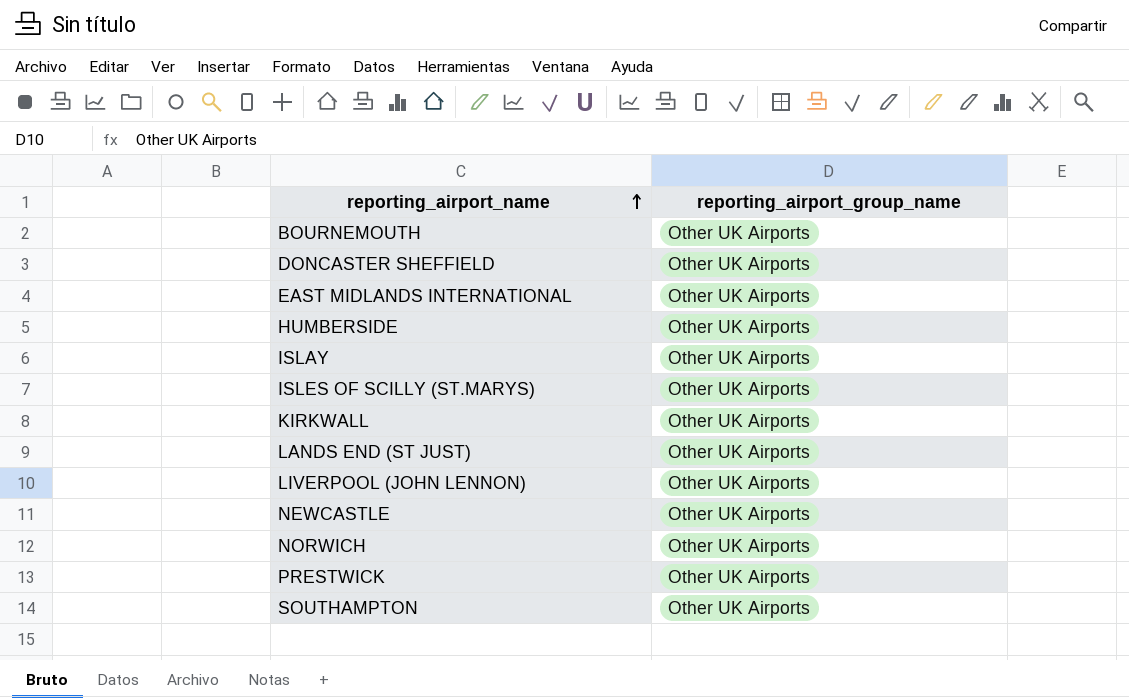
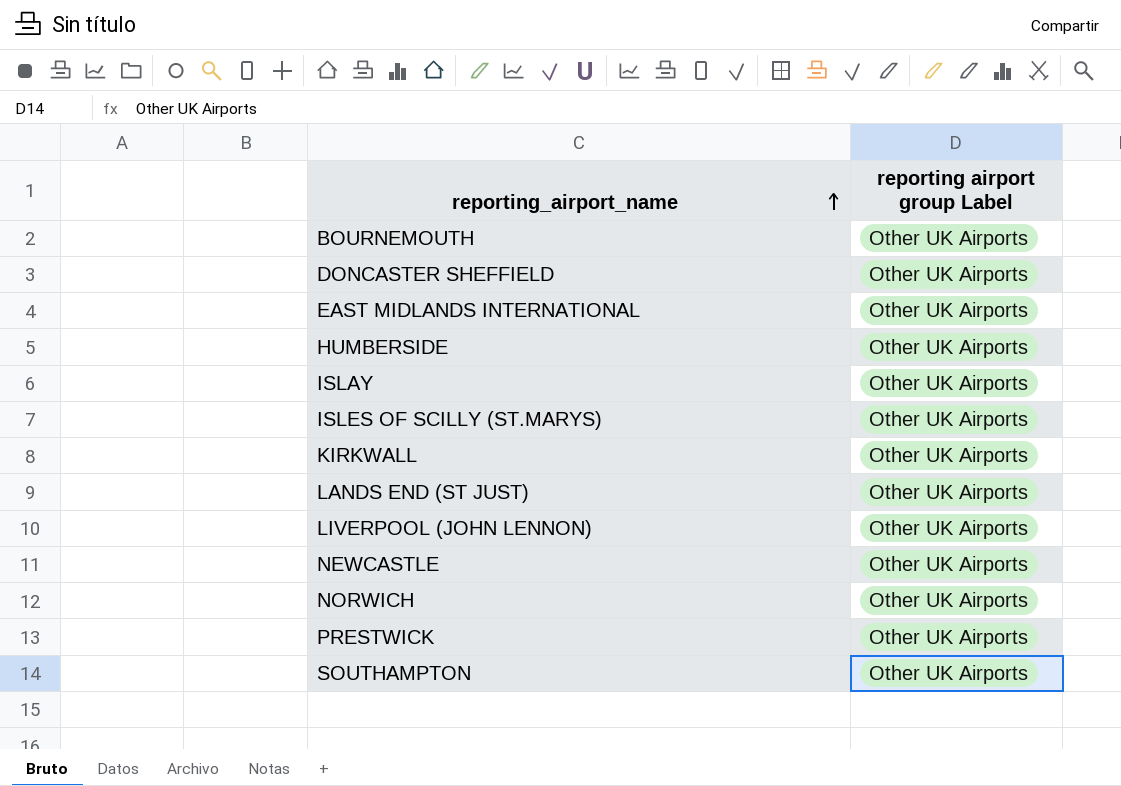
column name: reporting_airport_group_name -> reporting airport group Label

